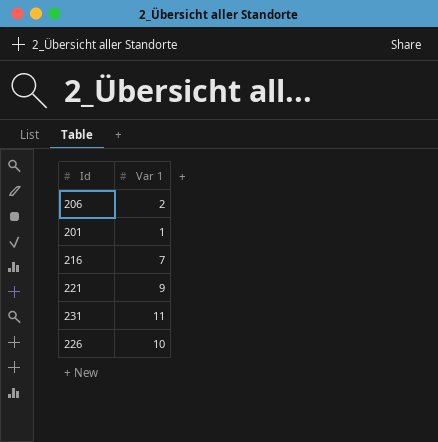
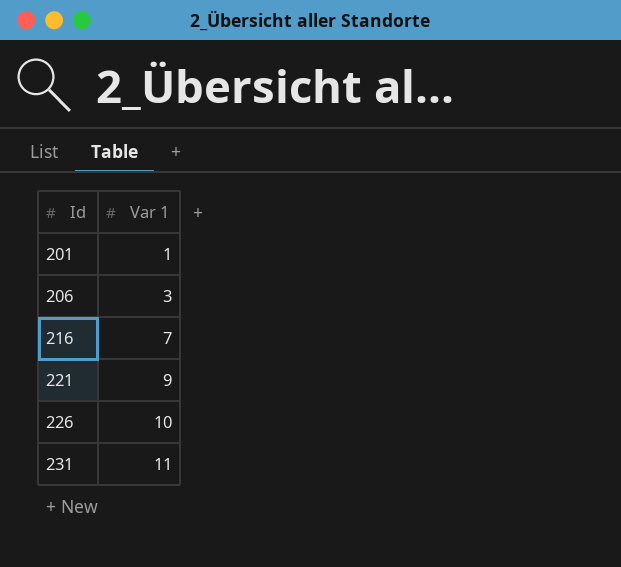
row order: none -> Id ascending
206 | Var 1: 2 -> 3

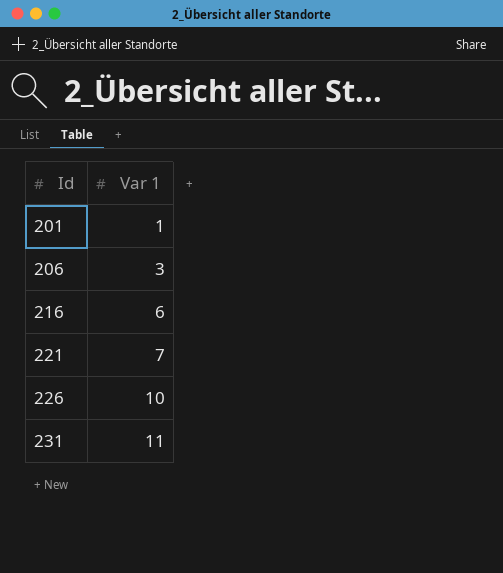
216 | Var 1: 7 -> 6
221 | Var 1: 9 -> 7

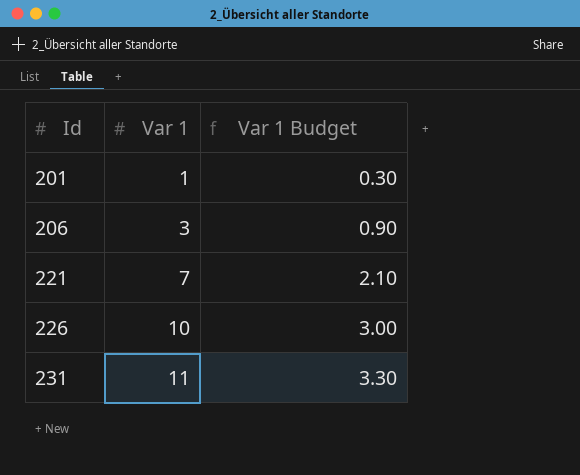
column Var 1 Budget | formula: none -> [Var 1] * 0.3
row 216: 6 -> none

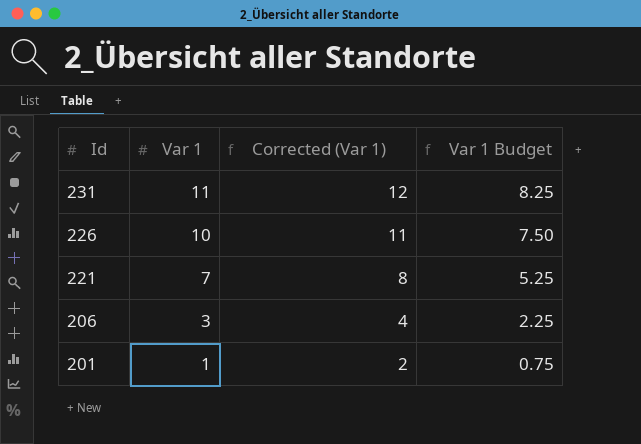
row order: Id ascending -> Id descending
column Corrected (Var 1) | formula: none -> [Var 1] + 1
column Var 1 Budget | formula: [Var 1] * 0.3 -> [Var 1] * 0.75

